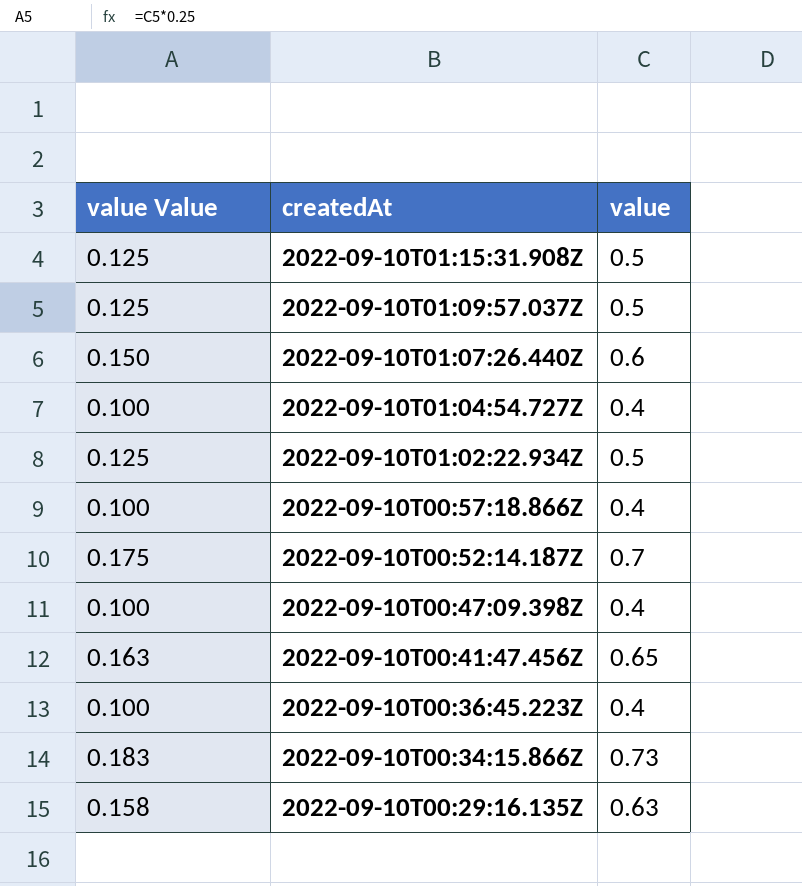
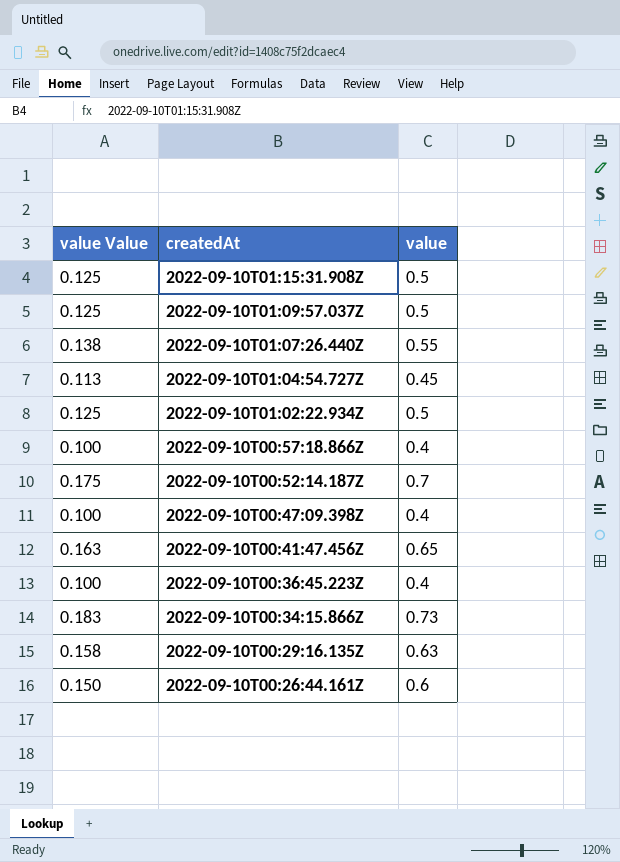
2022-09-10T01:07:26.440Z | value Value: 0.150 -> 0.138
2022-09-10T01:07:26.440Z | value: 0.6 -> 0.55
2022-09-10T01:04:54.727Z | value Value: 0.100 -> 0.113
2022-09-10T01:04:54.727Z | value: 0.4 -> 0.45
row 2022-09-10T00:26:44.161Z: none -> 0.150 | 0.6

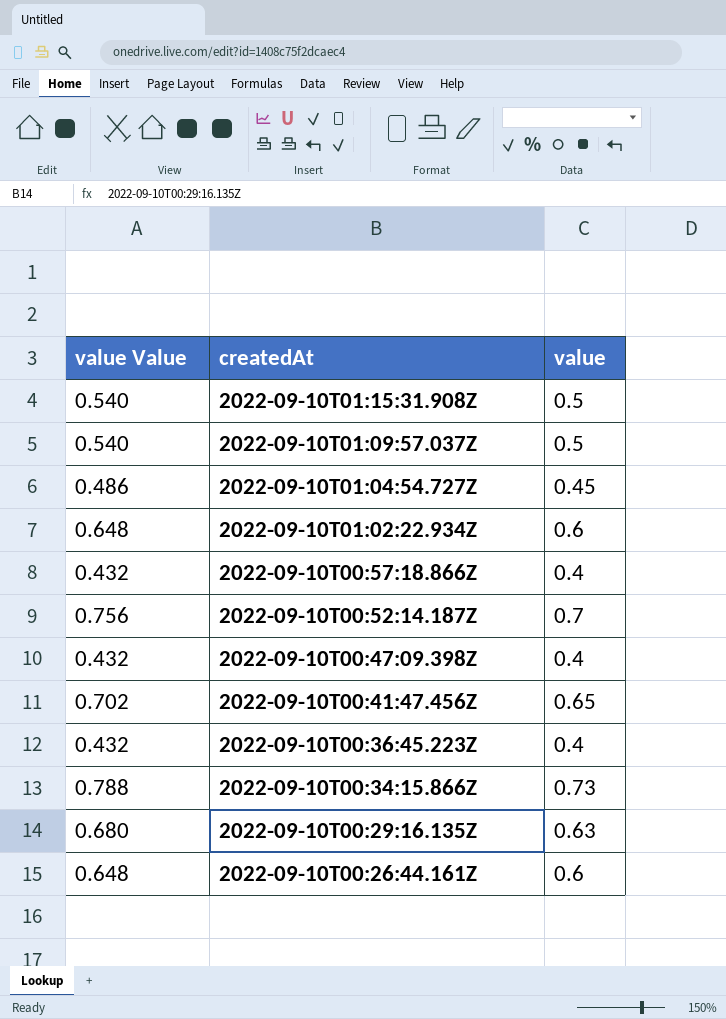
column value Value | formula: [value] * 0.25 -> [value] * 1.08
row 2022-09-10T01:07:26.440Z: 0.138 | 0.55 -> none
2022-09-10T01:02:22.934Z | value: 0.5 -> 0.6

